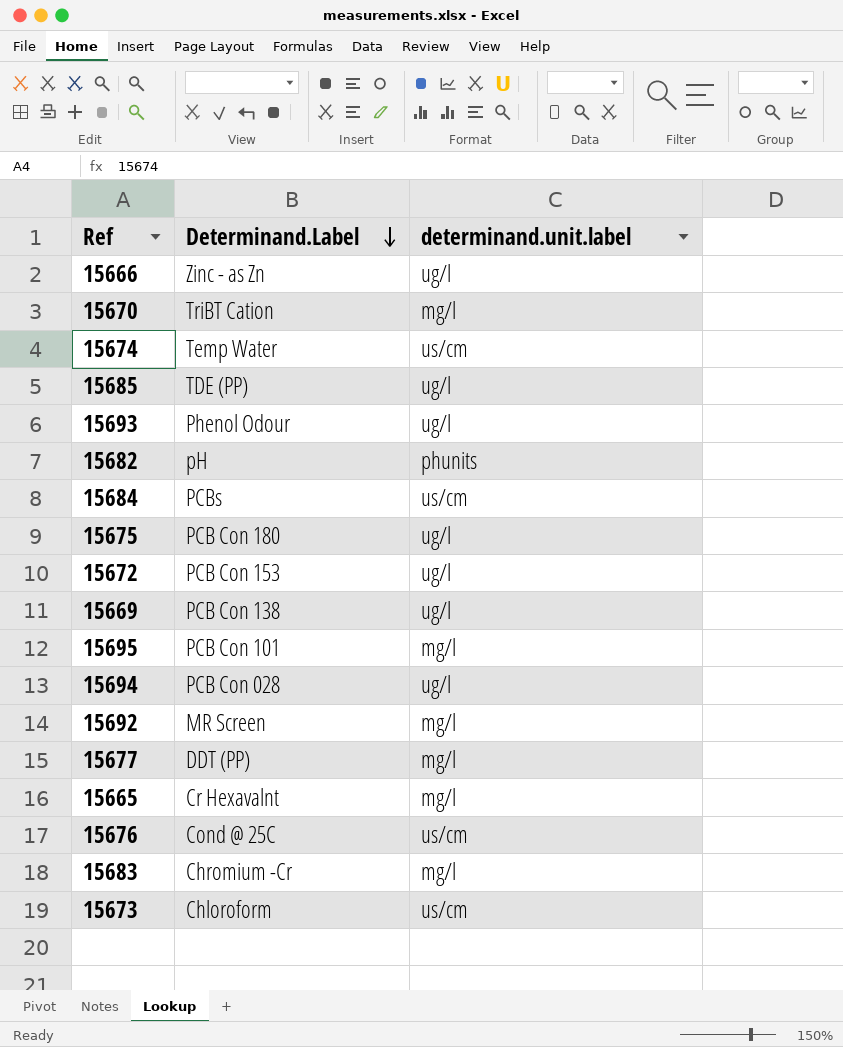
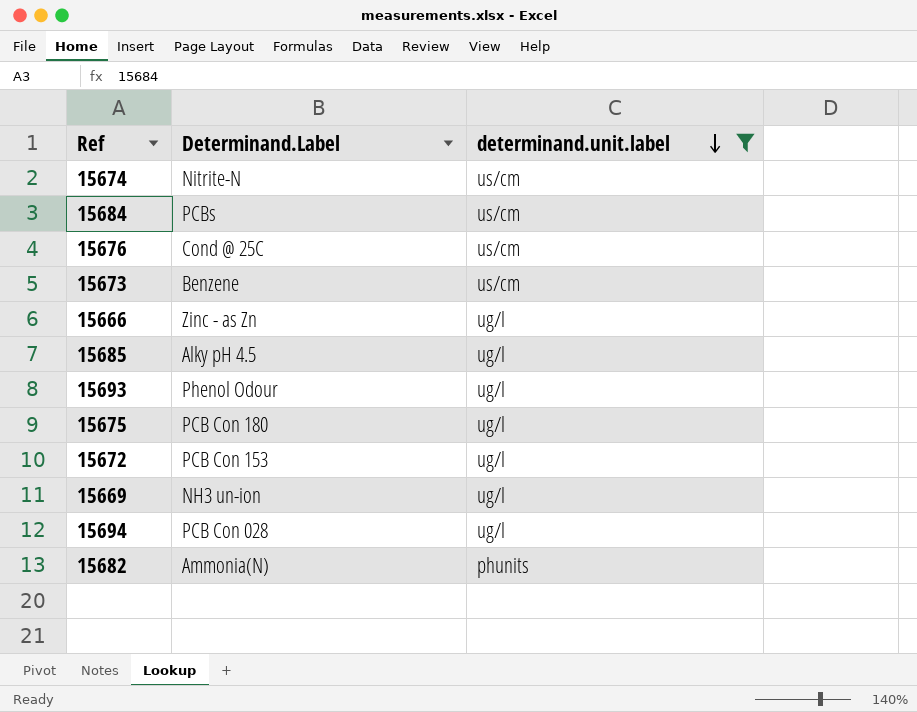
filter: none -> determinand.unit.label != mg/l
row order: Determinand.Label descending -> determinand.unit.label descending
15674 | Determinand.Label: Temp Water -> Nitrite-N
15673 | Determinand.Label: Chloroform -> Benzene
15685 | Determinand.Label: TDE (PP) -> Alky pH 4.5
15669 | Determinand.Label: PCB Con 138 -> NH3 un-ion
15682 | Determinand.Label: pH -> Ammonia(N)

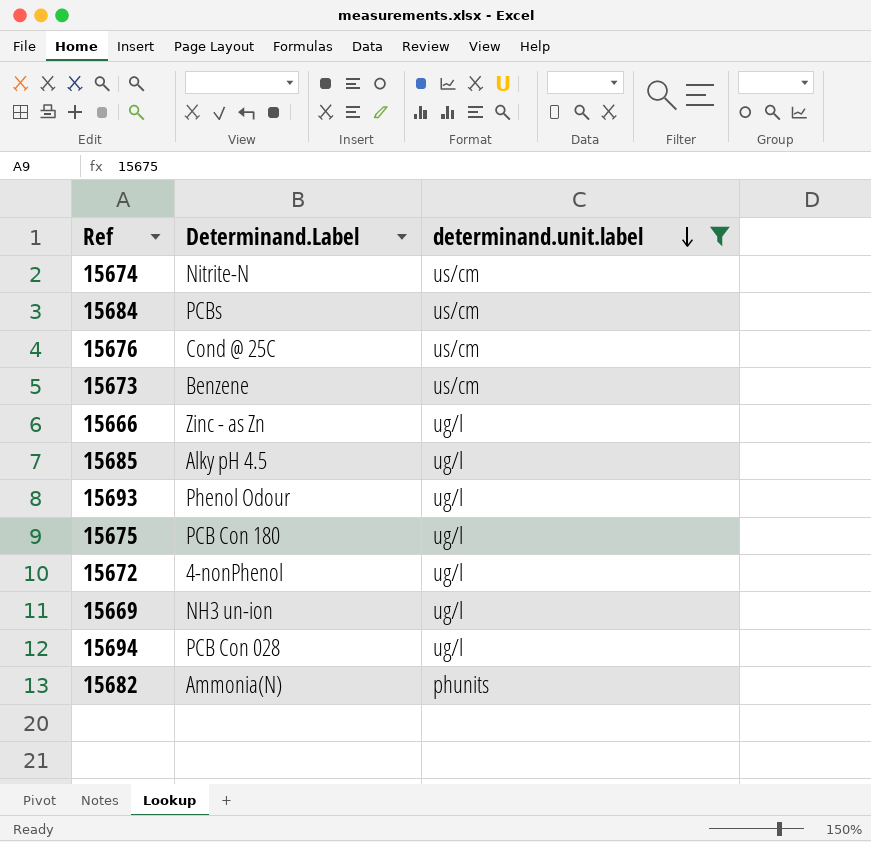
15672 | Determinand.Label: PCB Con 153 -> 4-nonPhenol

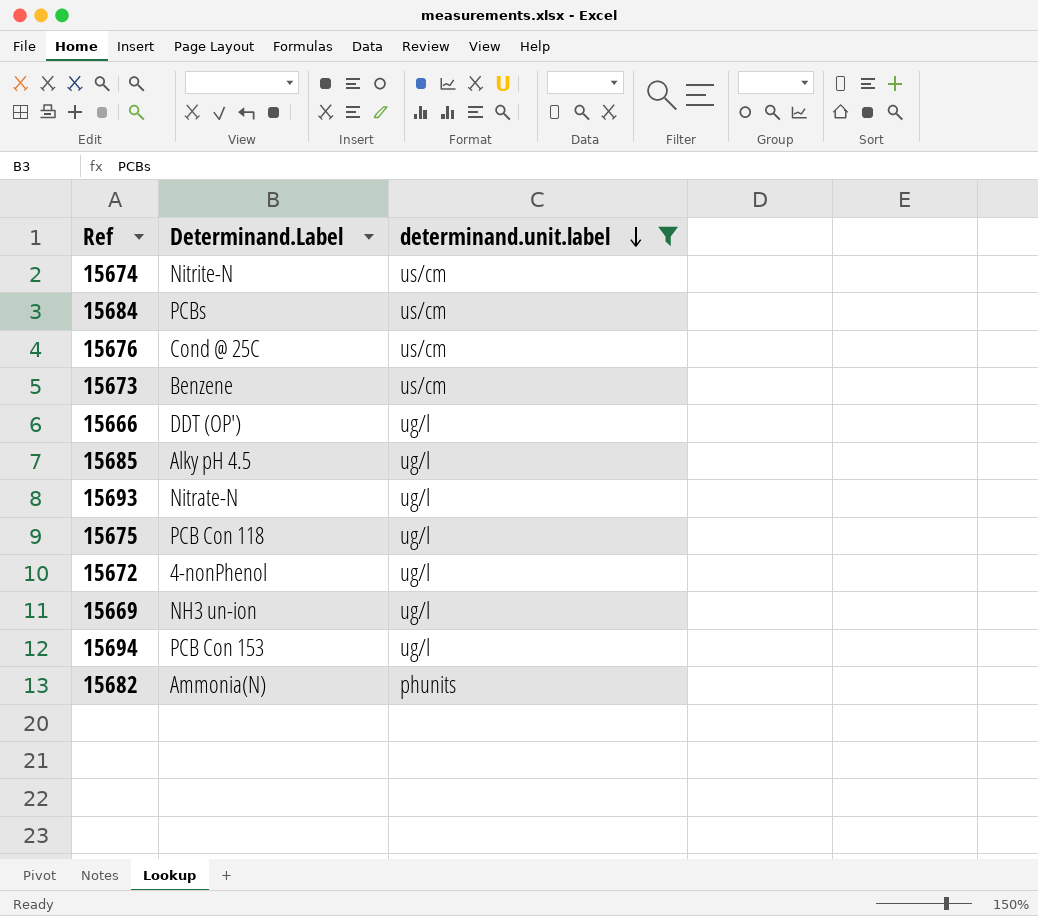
15666 | Determinand.Label: Zinc - as Zn -> DDT (OP')
15693 | Determinand.Label: Phenol Odour -> Nitrate-N
15675 | Determinand.Label: PCB Con 180 -> PCB Con 118
15694 | Determinand.Label: PCB Con 028 -> PCB Con 153

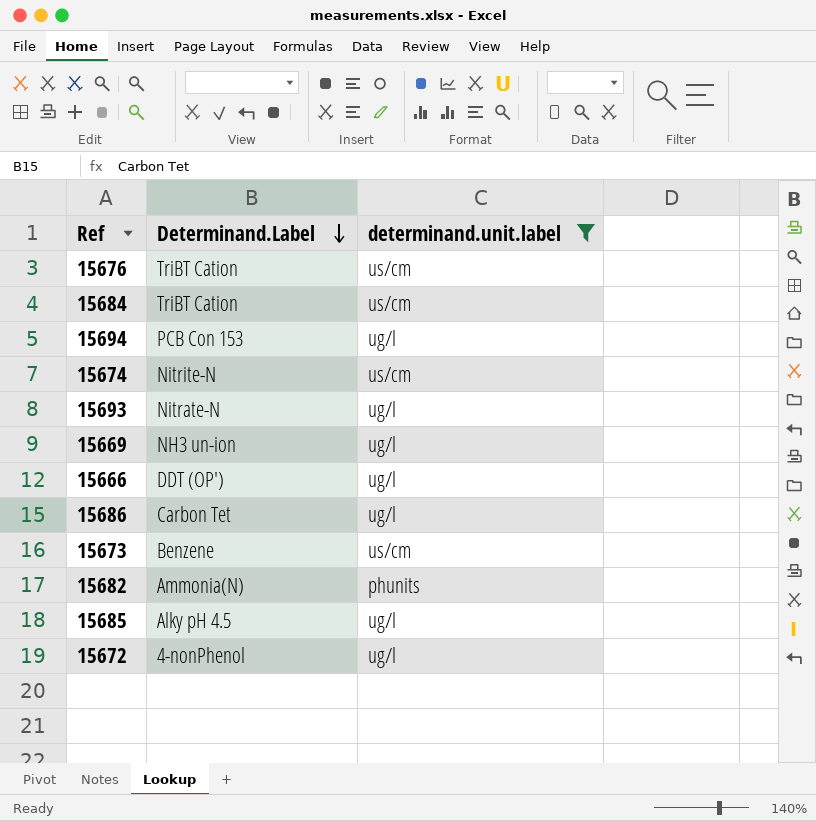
row order: determinand.unit.label descending -> Determinand.Label descending
row 15675: PCB Con 118 | ug/l -> none
15676 | Determinand.Label: Cond @ 25C -> TriBT Cation
15684 | Determinand.Label: PCBs -> TriBT Cation
row 15686: none -> Carbon Tet | ug/l

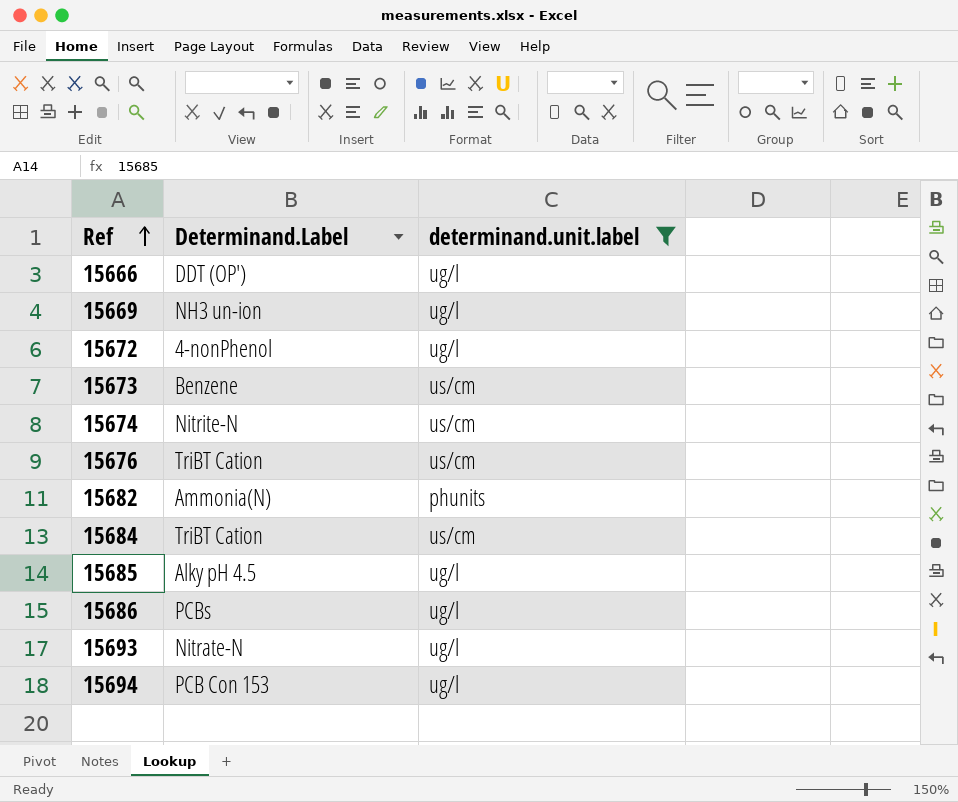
row order: Determinand.Label descending -> Ref ascending
15686 | Determinand.Label: Carbon Tet -> PCBs

